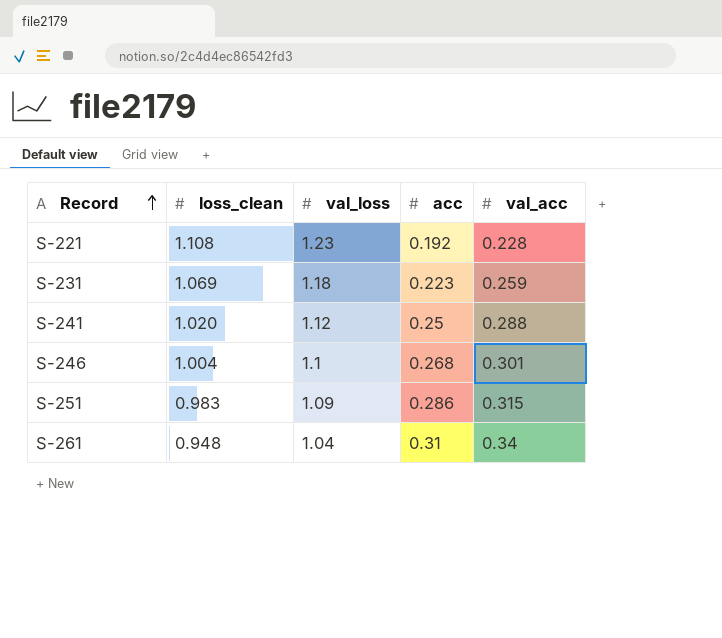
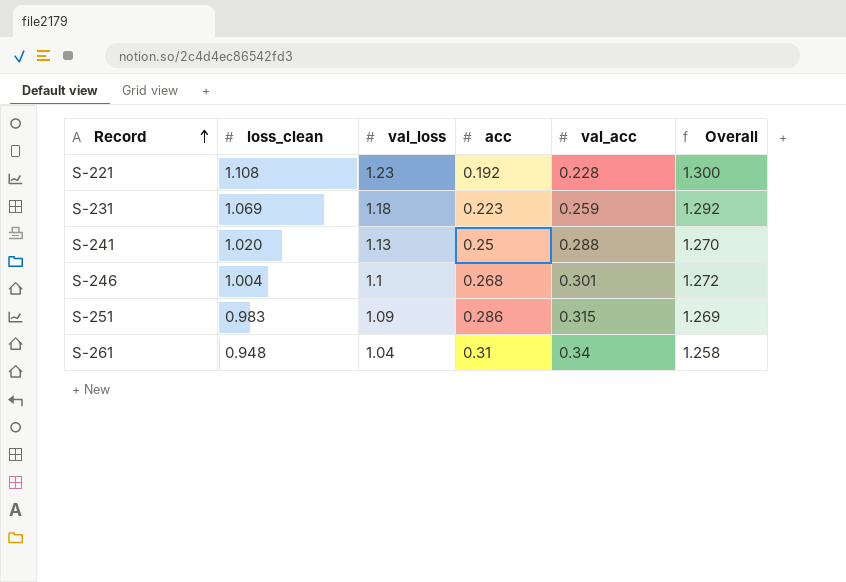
column Overall | formula: none -> [loss_clean] + [acc]
S-241 | val_loss: 1.12 -> 1.13

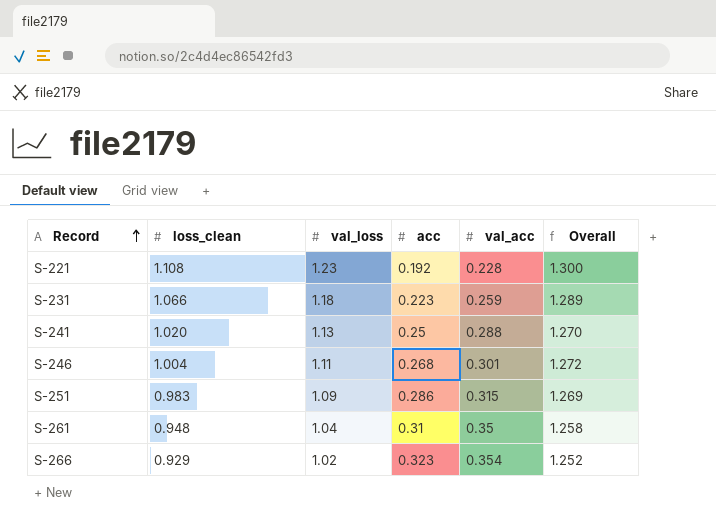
S-231 | loss_clean: 1.069 -> 1.066
S-231 | Overall: 1.292 -> 1.289
S-246 | val_loss: 1.1 -> 1.11
S-261 | val_acc: 0.34 -> 0.35
row S-266: none -> 0.929 | 1.02 | 0.323 | 0.354 | 1.252

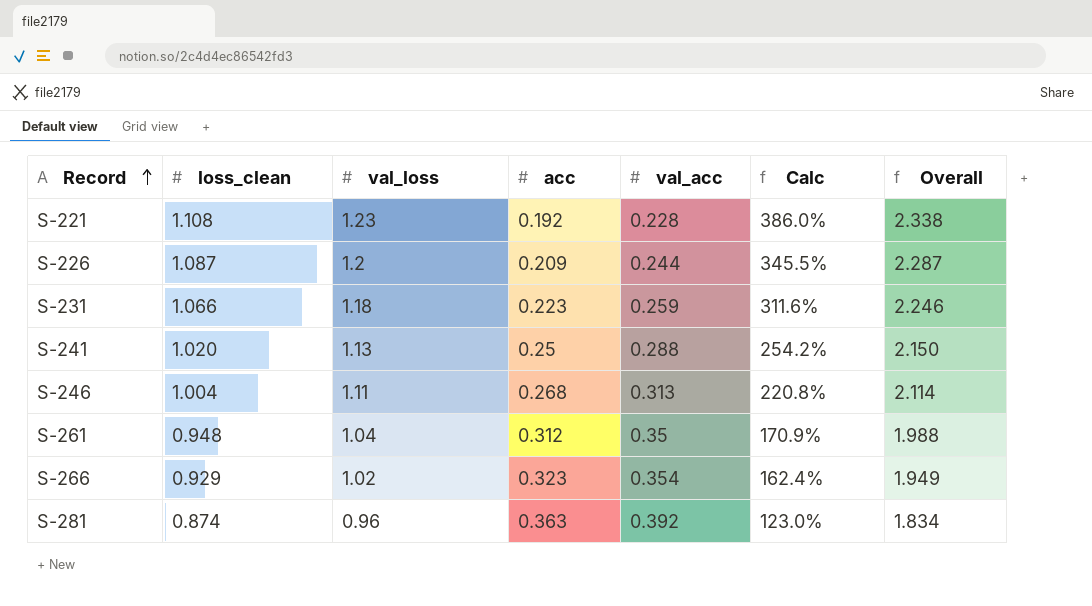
column Calc | formula: none -> ([loss_clean] - [val_acc]) / [val_acc]
column Overall | formula: [loss_clean] + [acc] -> [loss_clean] + [val_loss]
row S-251: 0.983 | 1.09 | 0.286 | 0.315 | 1.269 -> none
row S-226: none -> 1.087 | 1.2 | 0.209 | 0.244 | 345.5% | 2.287
S-246 | val_acc: 0.301 -> 0.313
S-261 | acc: 0.31 -> 0.312
row S-281: none -> 0.874 | 0.96 | 0.363 | 0.392 | 123.0% | 1.834

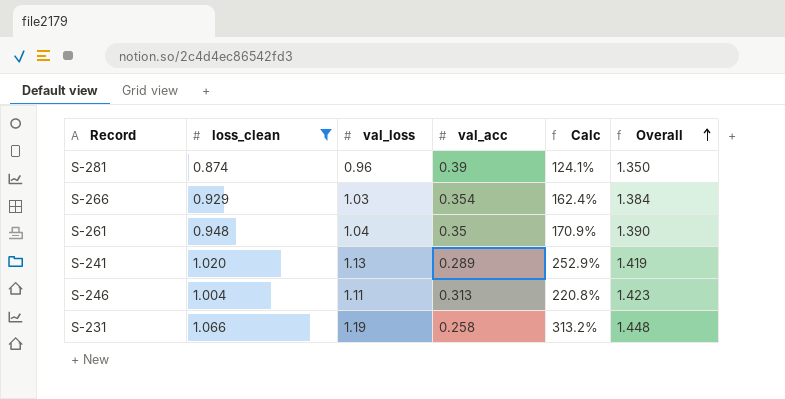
filter: none -> loss_clean <= 1.066
row order: Record ascending -> Overall ascending
column acc | position: 4 -> none
column Overall | formula: [loss_clean] + [val_loss] -> [val_loss] + [val_acc]
S-281 | val_acc: 0.392 -> 0.39
S-281 | Calc: 123.0% -> 124.1%
S-266 | val_loss: 1.02 -> 1.03
S-241 | val_acc: 0.288 -> 0.289
S-241 | Calc: 254.2% -> 252.9%
S-231 | val_loss: 1.18 -> 1.19
S-231 | val_acc: 0.259 -> 0.258
S-231 | Calc: 311.6% -> 313.2%

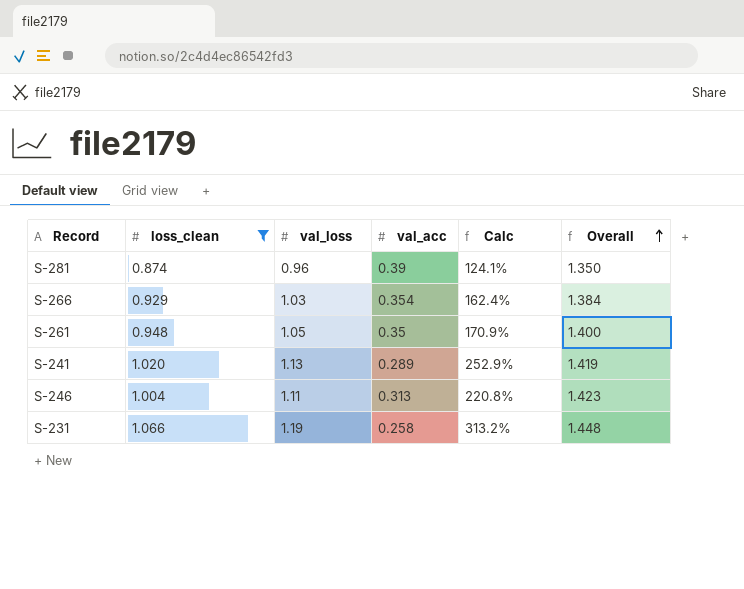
S-261 | val_loss: 1.04 -> 1.05
S-261 | Overall: 1.390 -> 1.400

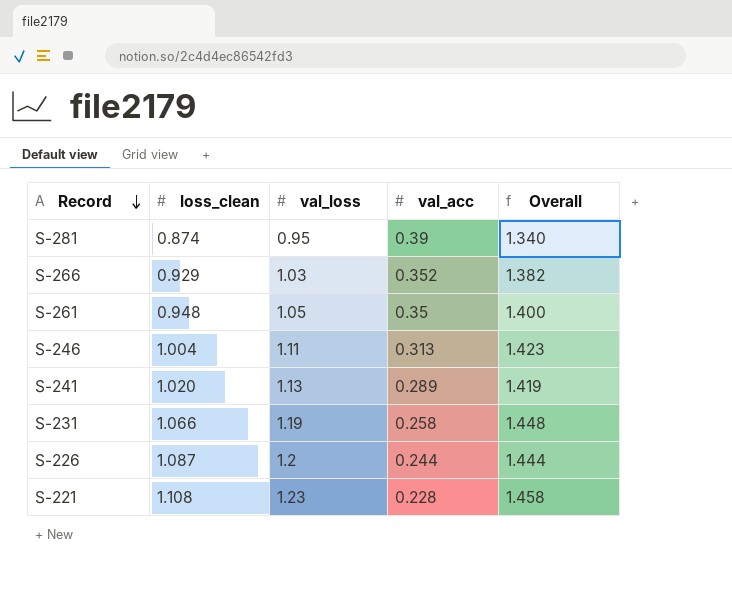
filter: loss_clean <= 1.066 -> none
row order: Overall ascending -> Record descending
column Calc | formula: ([loss_clean] - [val_acc]) / [val_acc] -> none
S-281 | val_loss: 0.96 -> 0.95
S-281 | Overall: 1.350 -> 1.340
S-266 | val_acc: 0.354 -> 0.352
S-266 | Overall: 1.384 -> 1.382

